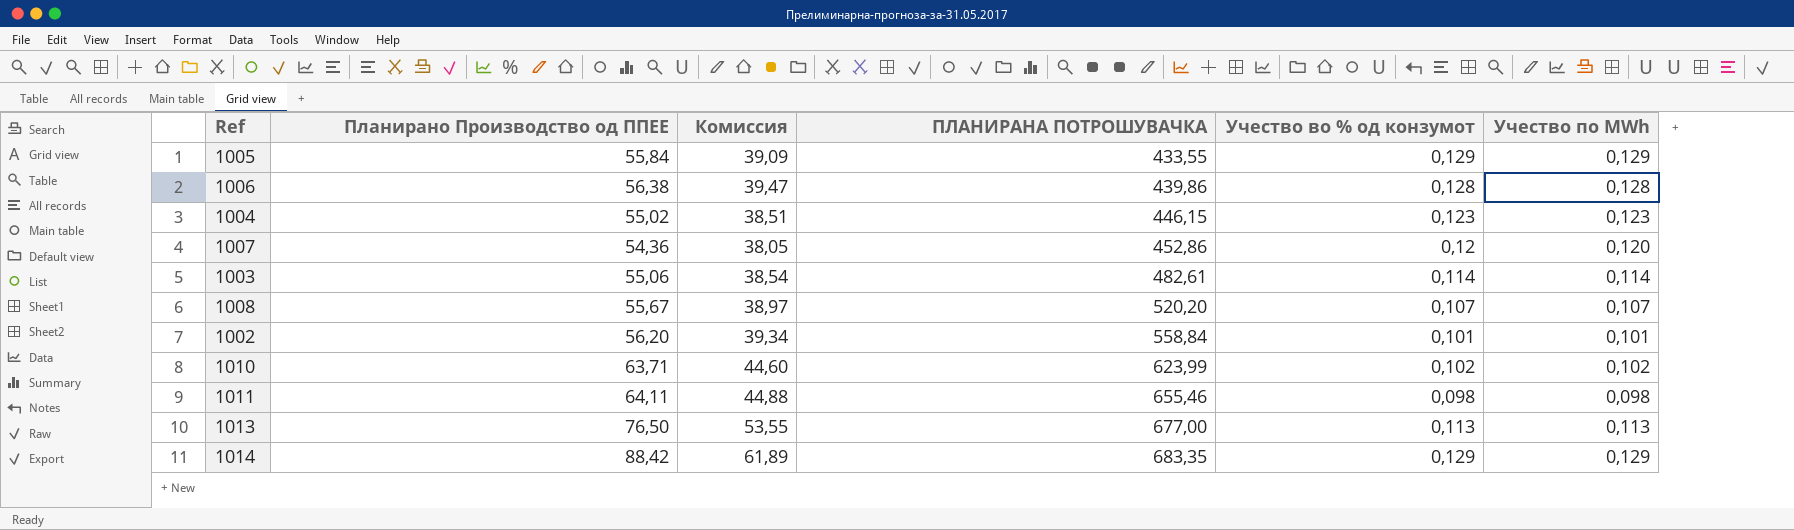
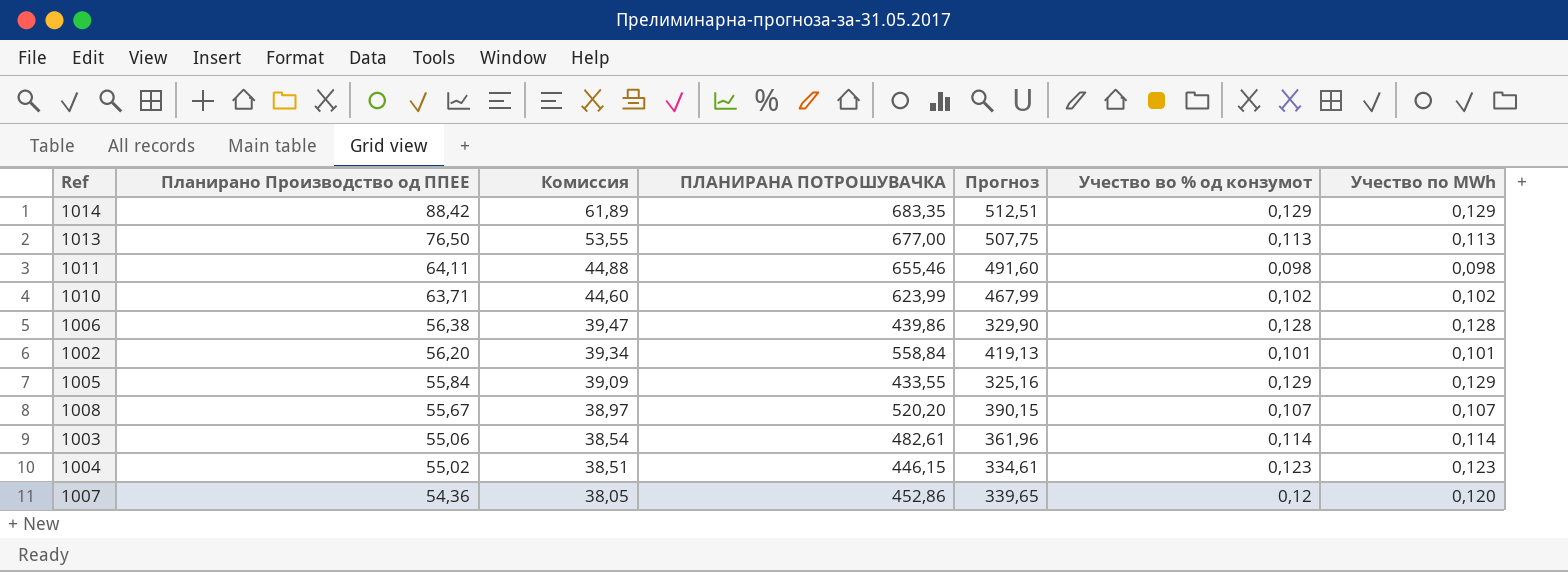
row order: ПЛАНИРАНА ПОТРОШУВАЧКА ascending -> Планирано Производство од ППЕЕ descending
column Прогноз | formula: none -> [ПЛАНИРАНА ПОТРОШУВАЧКА] * 0,75

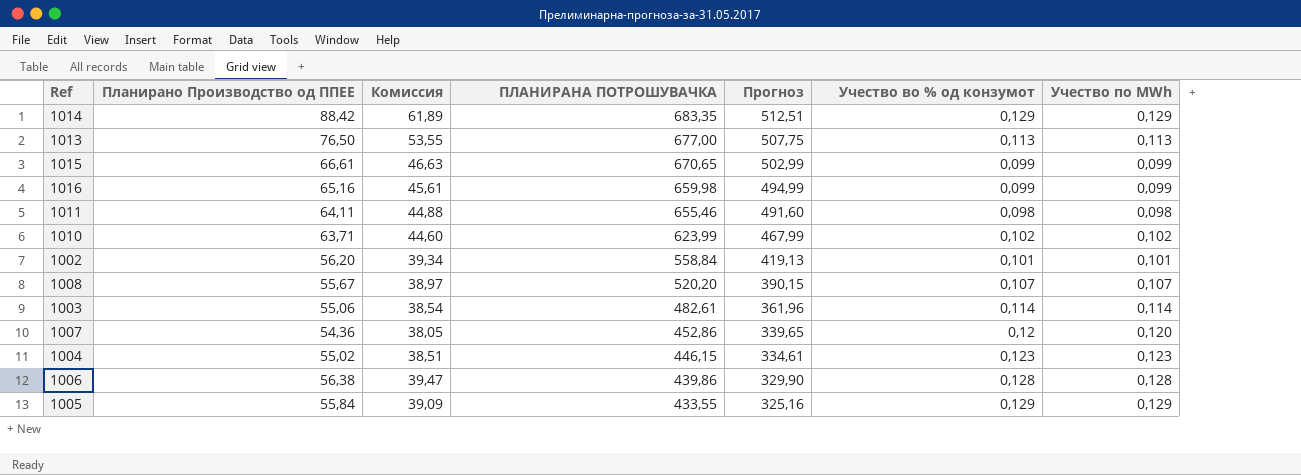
row order: Планирано Производство од ППЕЕ descending -> ПЛАНИРАНА ПОТРОШУВАЧКА descending
row 1015: none -> 66,61 | 46,63 | 670,65 | 502,99 | 0,099 | 0,099
row 1016: none -> 65,16 | 45,61 | 659,98 | 494,99 | 0,099 | 0,099

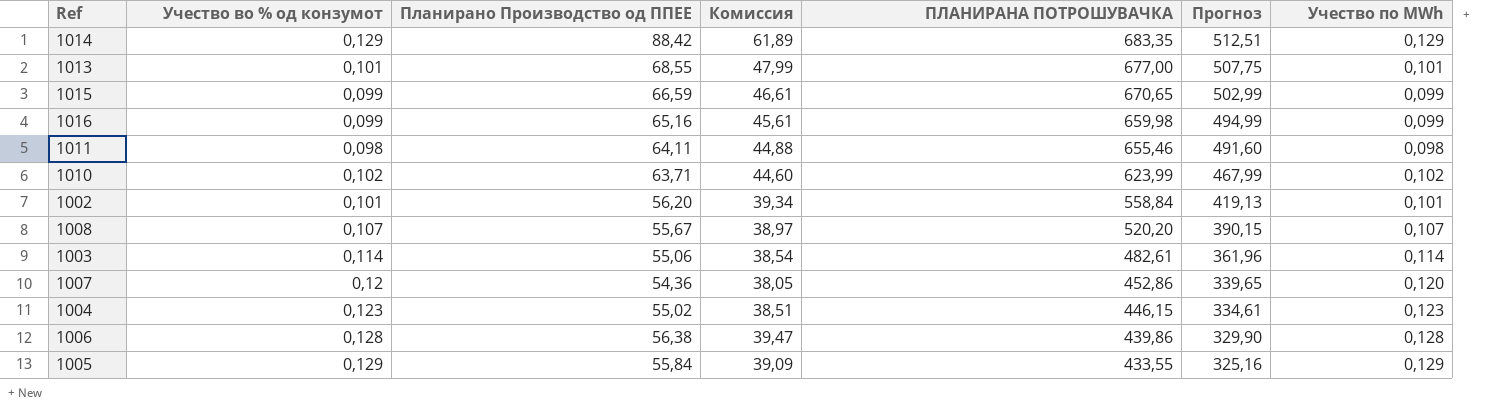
column Учество во % од конзумот | position: 6 -> 2
1013 | Учество во % од конзумот: 0,113 -> 0,101
1013 | Планирано Производство од ППЕЕ: 76,50 -> 68,55
1013 | Комиссия: 53,55 -> 47,99
1013 | Учество по MWh: 0,113 -> 0,101
1015 | Планирано Производство од ППЕЕ: 66,61 -> 66,59
1015 | Комиссия: 46,63 -> 46,61

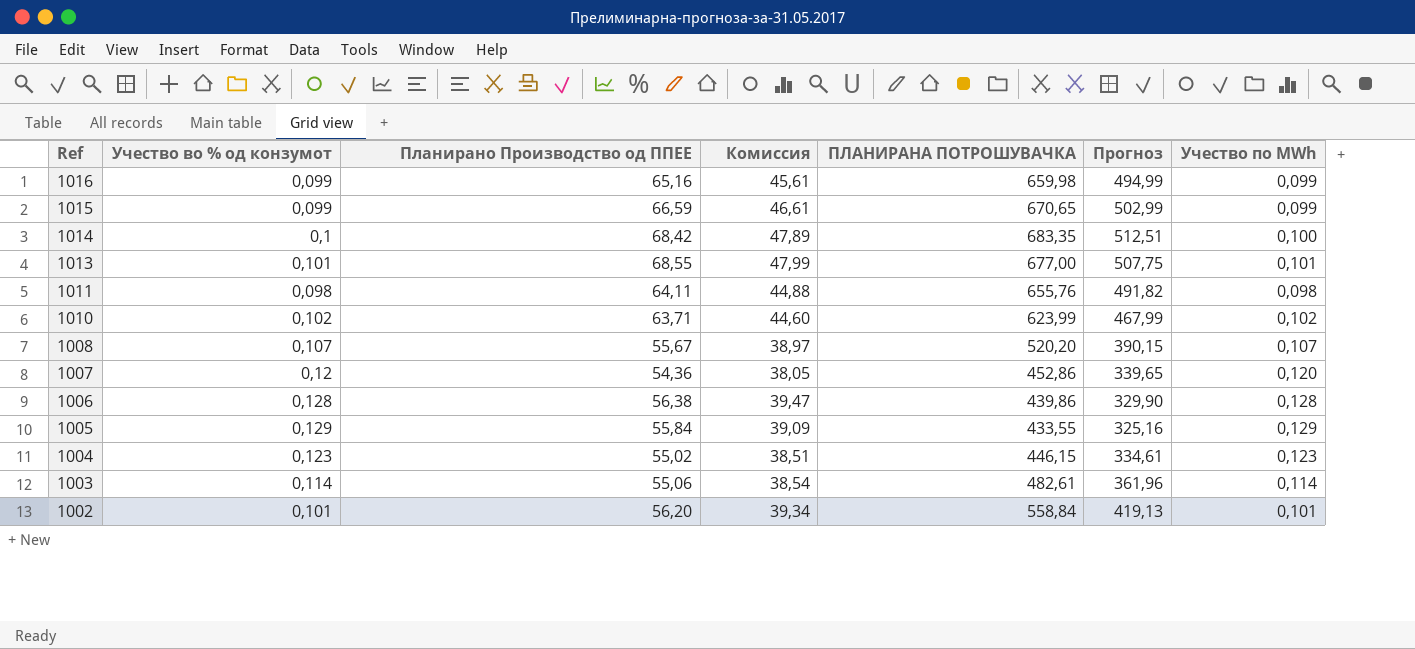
row order: ПЛАНИРАНА ПОТРОШУВАЧКА descending -> Ref descending
1014 | Учество во % од конзумот: 0,129 -> 0,1
1014 | Планирано Производство од ППЕЕ: 88,42 -> 68,42
1014 | Комиссия: 61,89 -> 47,89
1014 | Учество по MWh: 0,129 -> 0,100
1011 | ПЛАНИРАНА ПОТРОШУВАЧКА: 655,46 -> 655,76
1011 | Прогноз: 491,60 -> 491,82

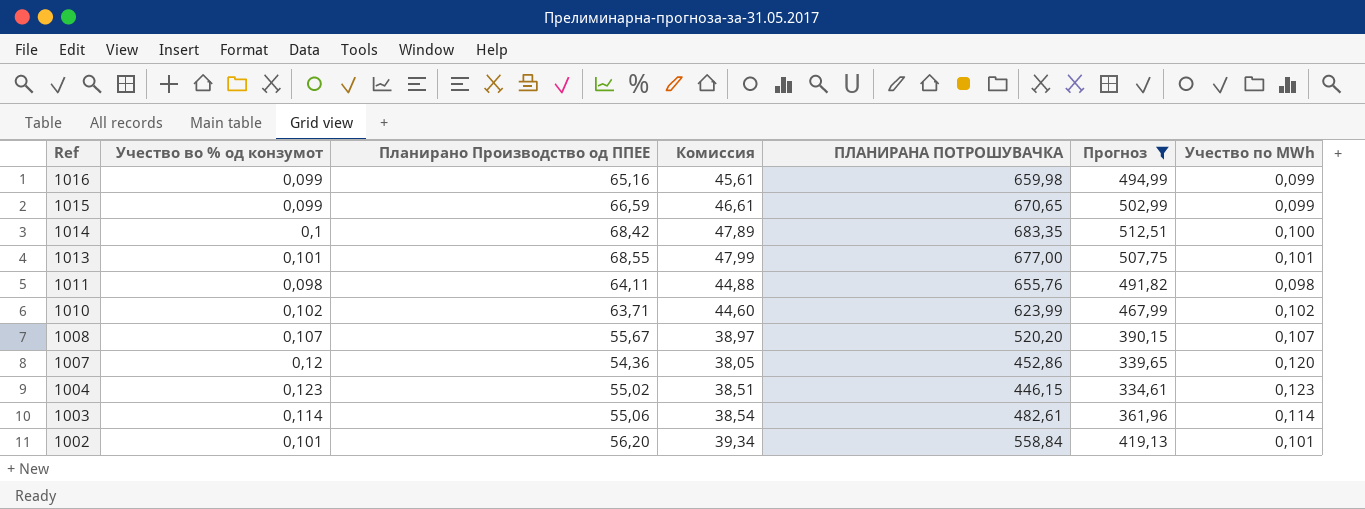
filter: none -> Прогноз >= 334,61

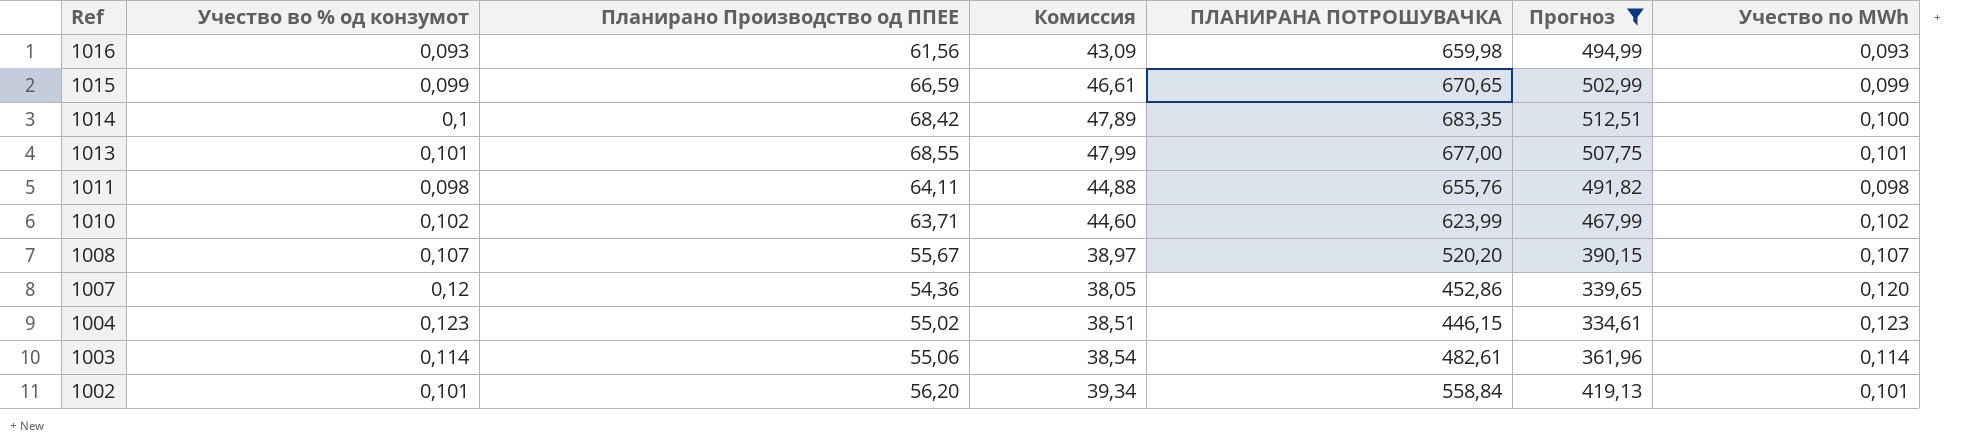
1016 | Учество во % од конзумот: 0,099 -> 0,093
1016 | Планирано Производство од ППЕЕ: 65,16 -> 61,56
1016 | Комиссия: 45,61 -> 43,09
1016 | Учество по MWh: 0,099 -> 0,093

